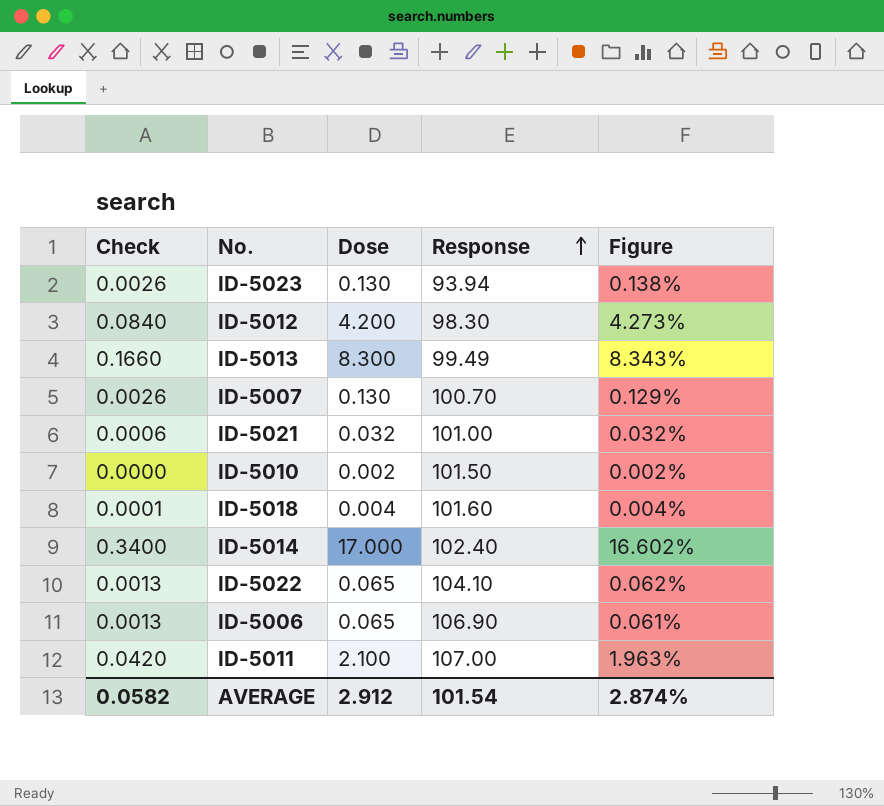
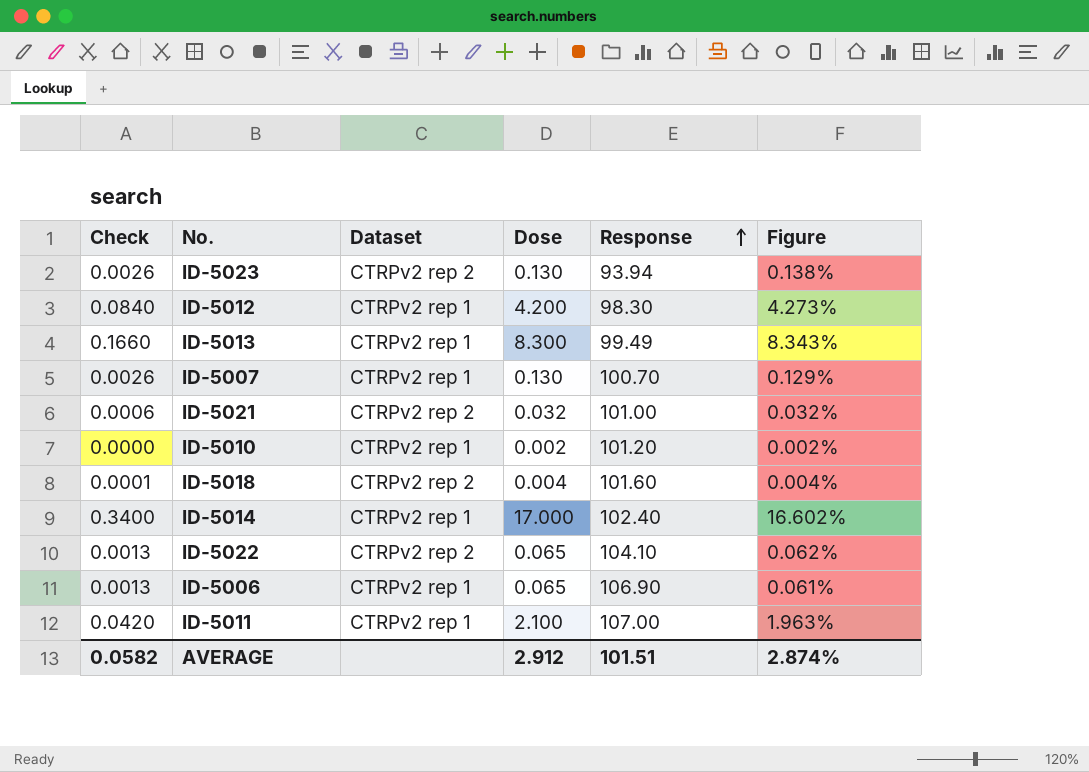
column Dataset | position: none -> 3
ID-5010 | Response: 101.50 -> 101.20
AVERAGE | Response: 101.54 -> 101.51

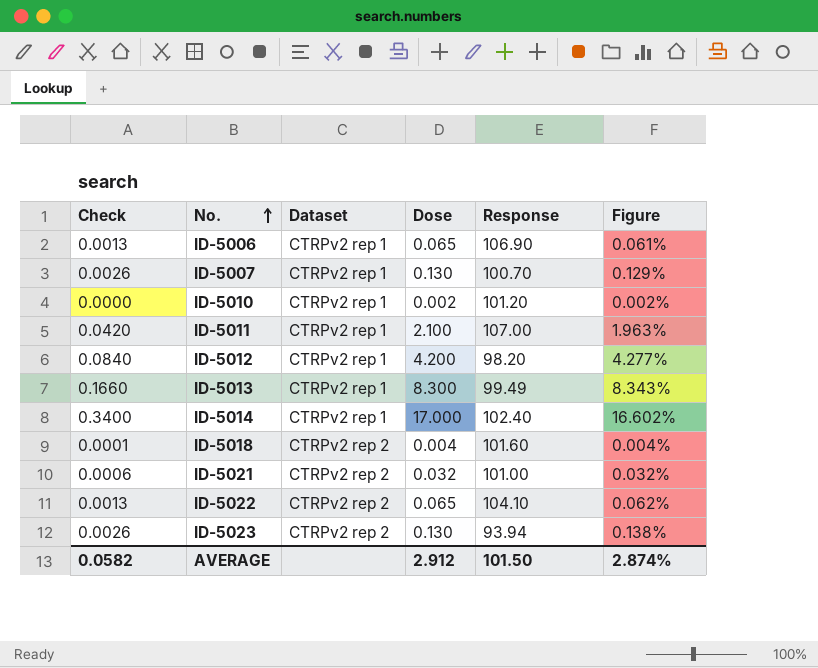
row order: Response ascending -> No. ascending
ID-5012 | Response: 98.30 -> 98.20
ID-5012 | Figure: 4.273% -> 4.277%
AVERAGE | Response: 101.51 -> 101.50

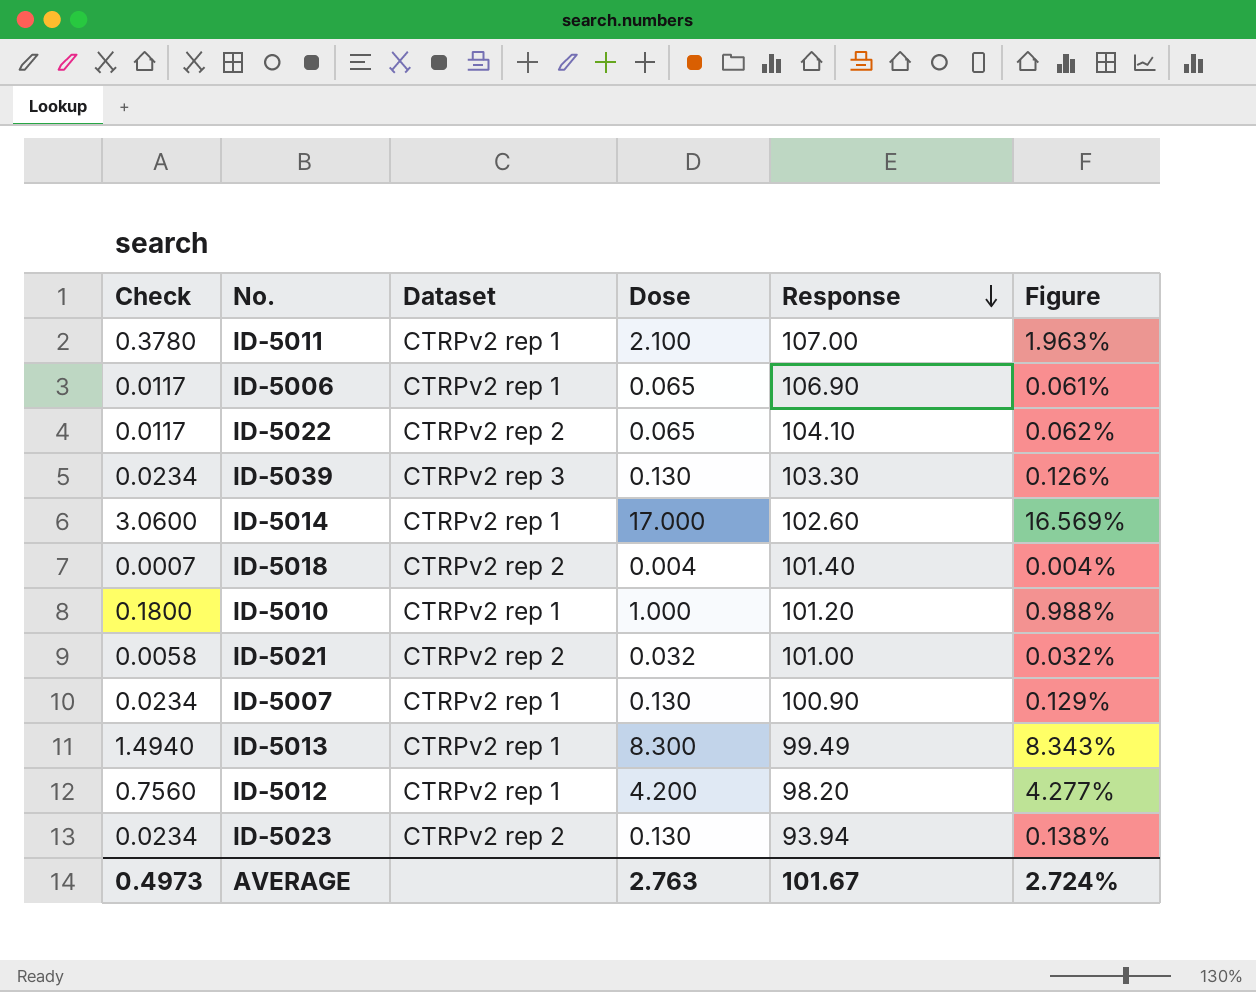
row order: No. ascending -> Response descending
column Check | formula: [Dose] * 0.02 -> [Dose] * 0.18
row ID-5039: none -> 0.0234 | CTRPv2 rep 3 | 0.130 | 103.30 | 0.126%
ID-5014 | Response: 102.40 -> 102.60
ID-5014 | Figure: 16.602% -> 16.569%
ID-5018 | Response: 101.60 -> 101.40
ID-5010 | Dose: 0.002 -> 1.000
ID-5010 | Figure: 0.002% -> 0.988%
ID-5007 | Response: 100.70 -> 100.90
AVERAGE | Check: 0.0582 -> 0.4973
AVERAGE | Dose: 2.912 -> 2.763
AVERAGE | Response: 101.50 -> 101.67
AVERAGE | Figure: 2.874% -> 2.724%

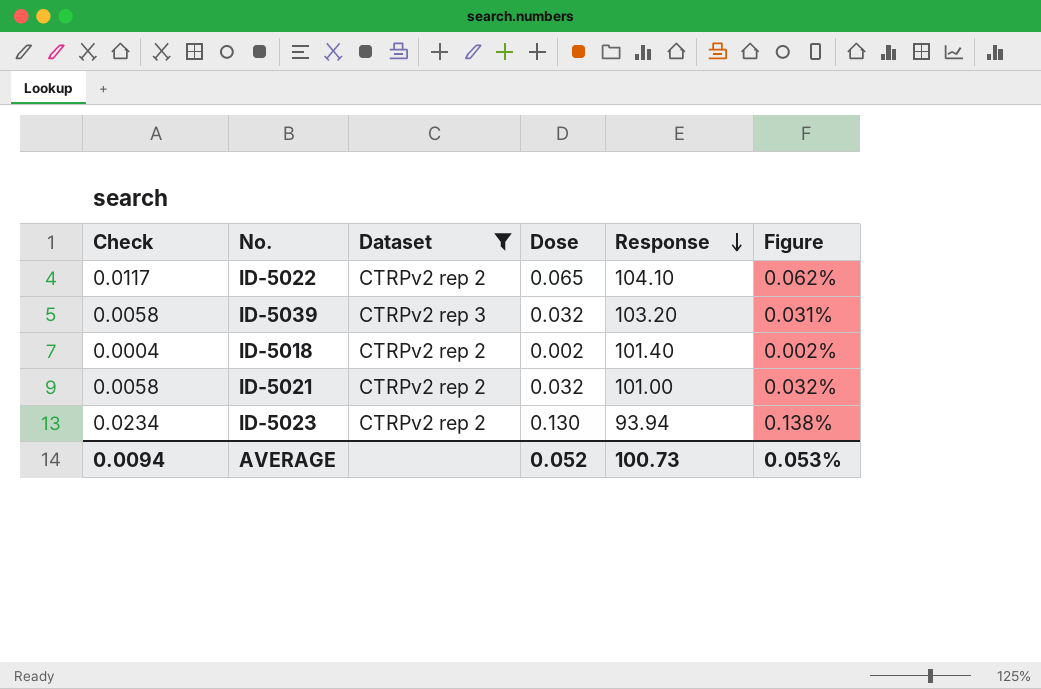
filter: none -> Dataset != CTRPv2 rep 1
ID-5039 | Check: 0.0234 -> 0.0058
ID-5039 | Dose: 0.130 -> 0.032
ID-5039 | Response: 103.30 -> 103.20
ID-5039 | Figure: 0.126% -> 0.031%
ID-5018 | Check: 0.0007 -> 0.0004
ID-5018 | Dose: 0.004 -> 0.002
ID-5018 | Figure: 0.004% -> 0.002%
AVERAGE | Check: 0.4973 -> 0.0094
AVERAGE | Dose: 2.763 -> 0.052
AVERAGE | Response: 101.67 -> 100.73
AVERAGE | Figure: 2.724% -> 0.053%

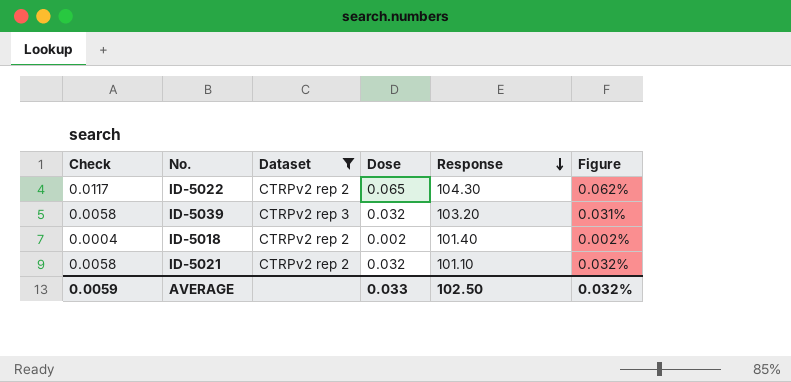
row ID-5023: 0.0234 | CTRPv2 rep 2 | 0.130 | 93.94 | 0.138% -> none
ID-5022 | Response: 104.10 -> 104.30
ID-5021 | Response: 101.00 -> 101.10
AVERAGE | Check: 0.0094 -> 0.0059
AVERAGE | Dose: 0.052 -> 0.033
AVERAGE | Response: 100.73 -> 102.50
AVERAGE | Figure: 0.053% -> 0.032%

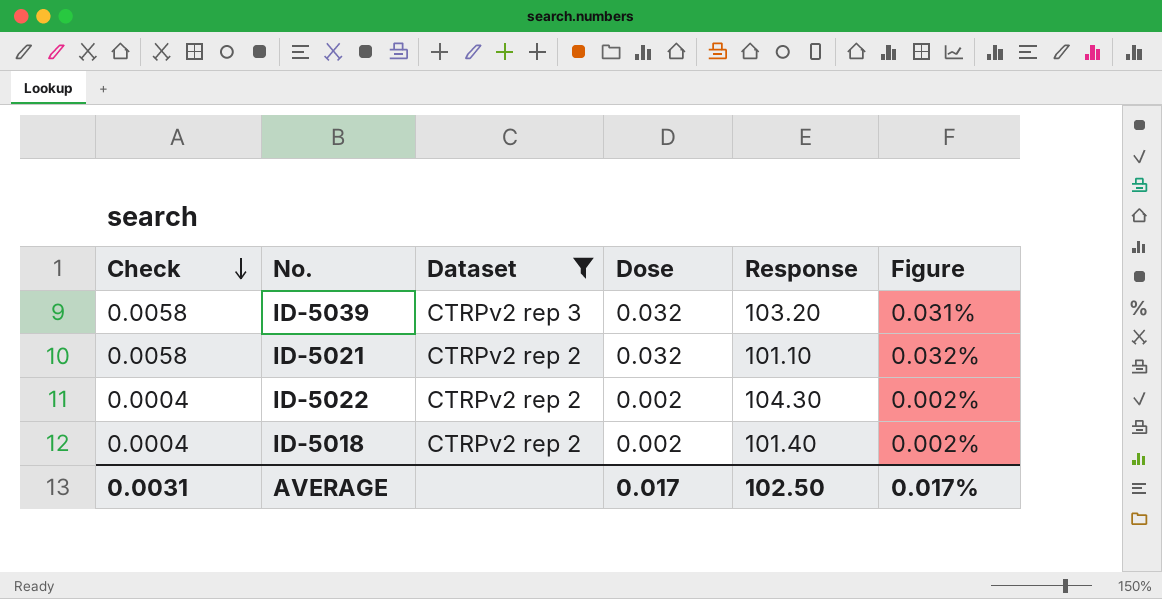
row order: Response descending -> Check descending
ID-5022 | Check: 0.0117 -> 0.0004
ID-5022 | Dose: 0.065 -> 0.002
ID-5022 | Figure: 0.062% -> 0.002%
AVERAGE | Check: 0.0059 -> 0.0031
AVERAGE | Dose: 0.033 -> 0.017
AVERAGE | Figure: 0.032% -> 0.017%

